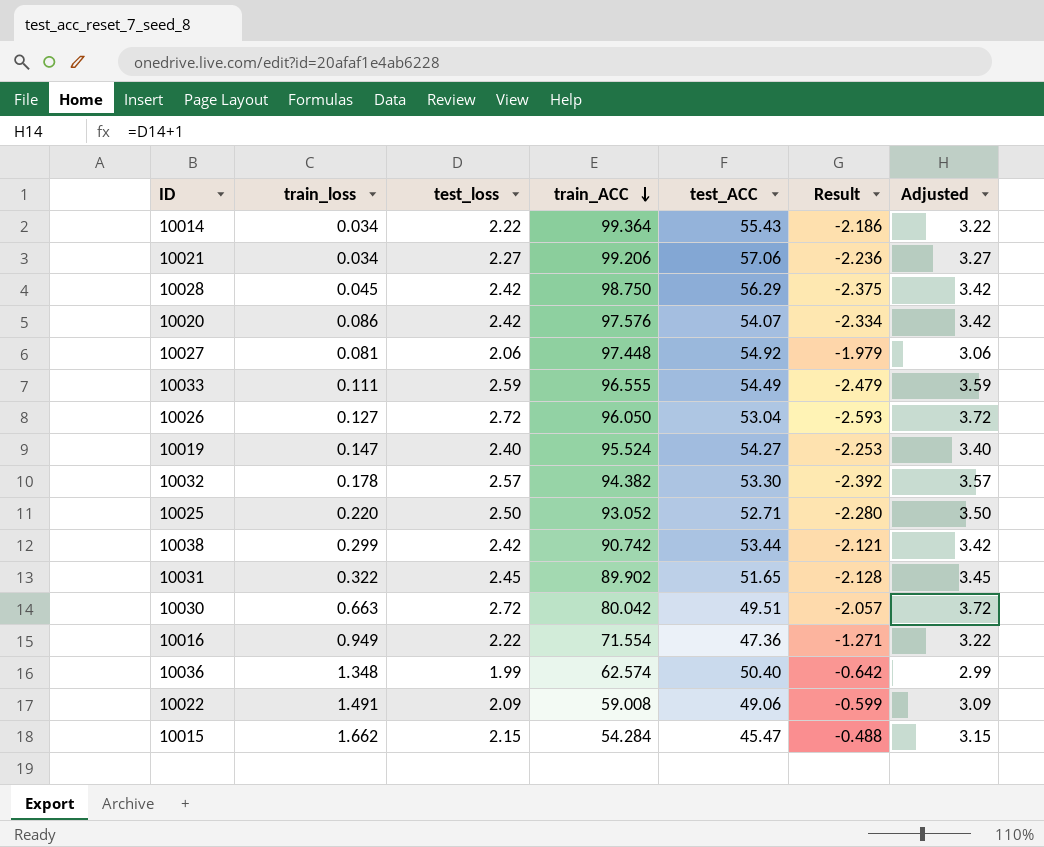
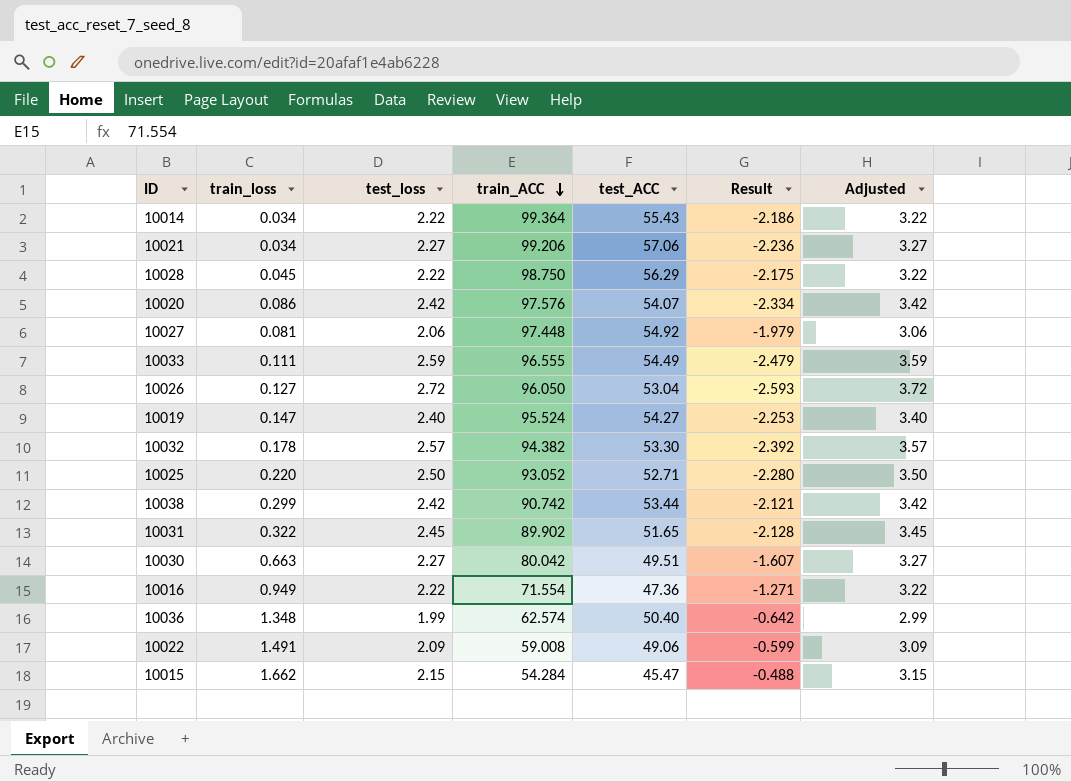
10028 | test_loss: 2.42 -> 2.22
10028 | Result: -2.375 -> -2.175
10028 | Adjusted: 3.42 -> 3.22
10030 | test_loss: 2.72 -> 2.27
10030 | Result: -2.057 -> -1.607
10030 | Adjusted: 3.72 -> 3.27

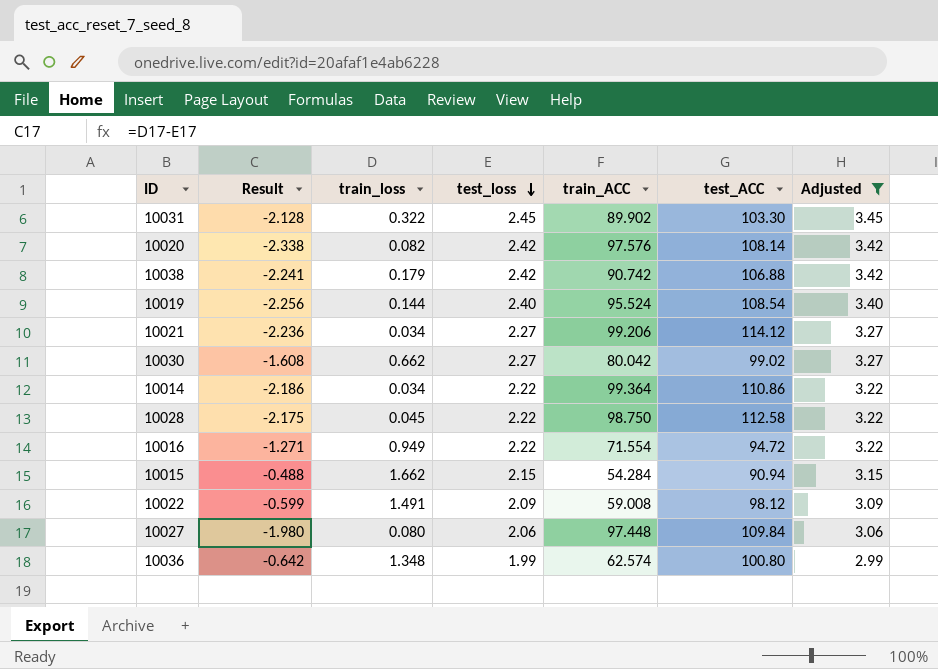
filter: none -> Adjusted <= 3.45
row order: train_ACC descending -> test_loss descending
column Result | position: 6 -> 2
10031 | test_ACC: 51.65 -> 103.30
10020 | Result: -2.334 -> -2.338
10020 | train_loss: 0.086 -> 0.082
10020 | test_ACC: 54.07 -> 108.14
10038 | Result: -2.121 -> -2.241
10038 | train_loss: 0.299 -> 0.179
10038 | test_ACC: 53.44 -> 106.88
10019 | Result: -2.253 -> -2.256
10019 | train_loss: 0.147 -> 0.144
10019 | test_ACC: 54.27 -> 108.54
10021 | test_ACC: 57.06 -> 114.12
10030 | Result: -1.607 -> -1.608
10030 | train_loss: 0.663 -> 0.662
10030 | test_ACC: 49.51 -> 99.02
10014 | test_ACC: 55.43 -> 110.86
10028 | test_ACC: 56.29 -> 112.58
10016 | test_ACC: 47.36 -> 94.72
10015 | test_ACC: 45.47 -> 90.94
10022 | test_ACC: 49.06 -> 98.12
10027 | Result: -1.979 -> -1.980
10027 | train_loss: 0.081 -> 0.080
10027 | test_ACC: 54.92 -> 109.84
10036 | test_ACC: 50.40 -> 100.80

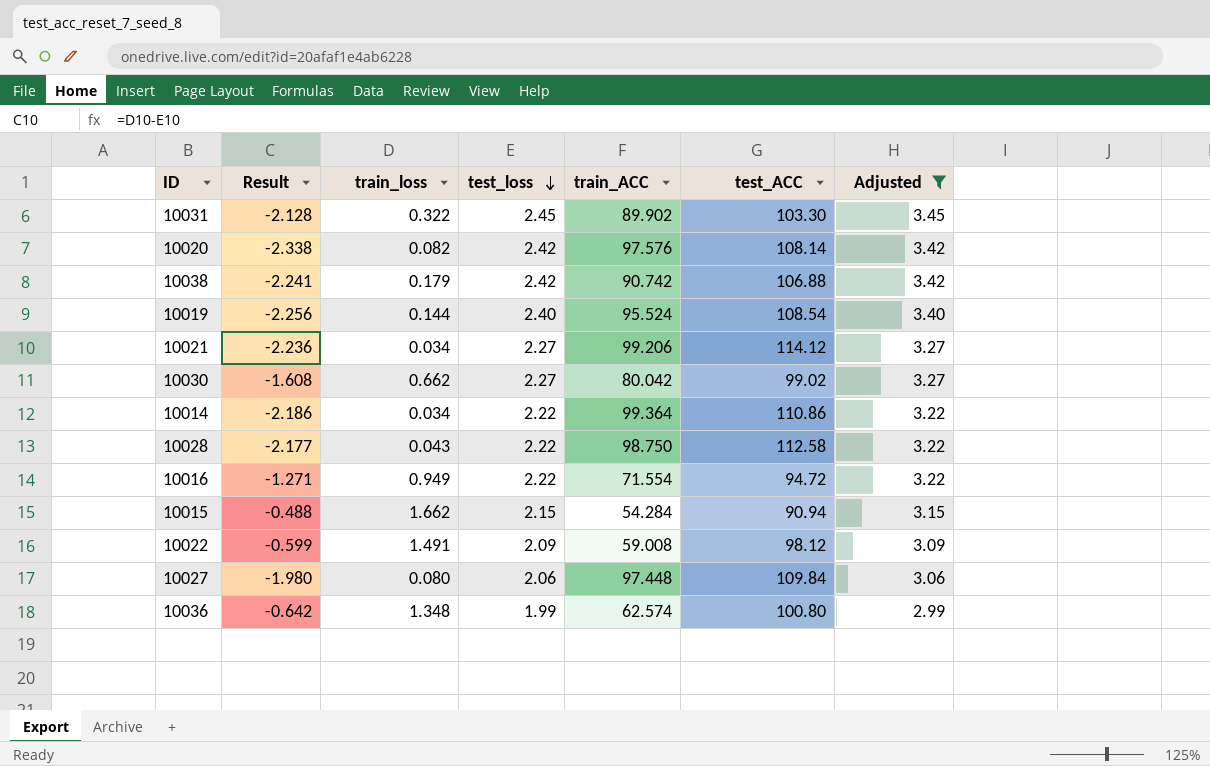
10028 | Result: -2.175 -> -2.177
10028 | train_loss: 0.045 -> 0.043

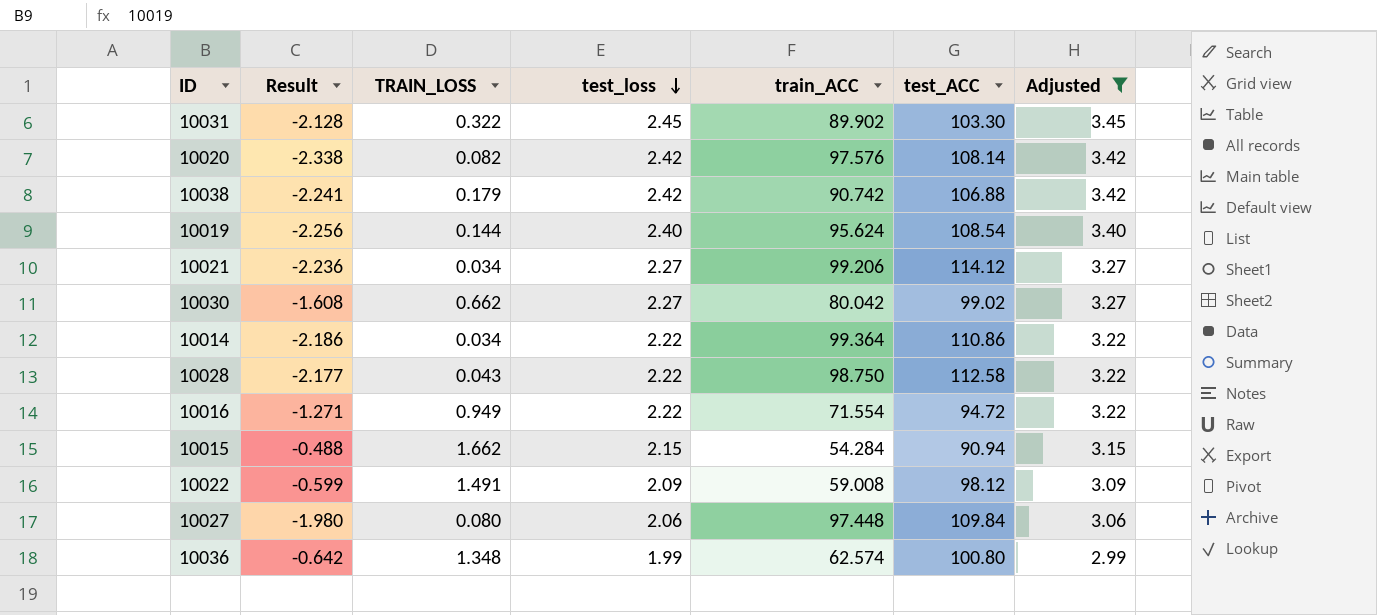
column name: train_loss -> TRAIN_LOSS
10019 | train_ACC: 95.524 -> 95.624

